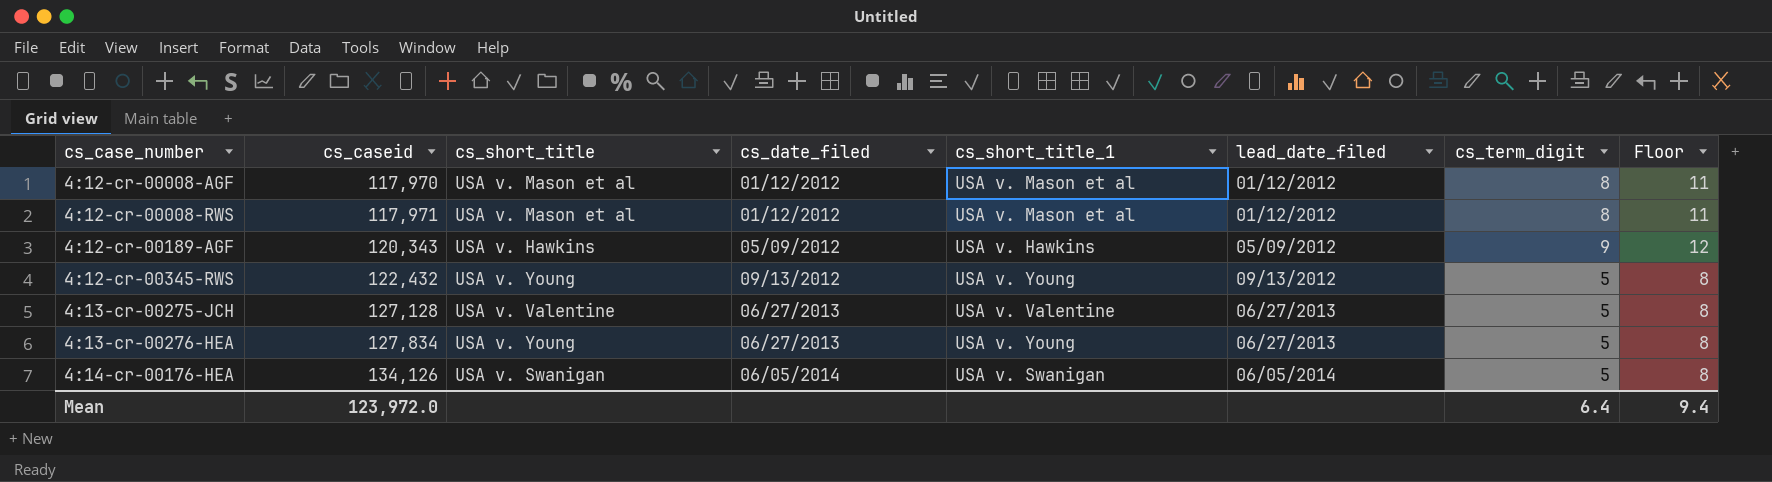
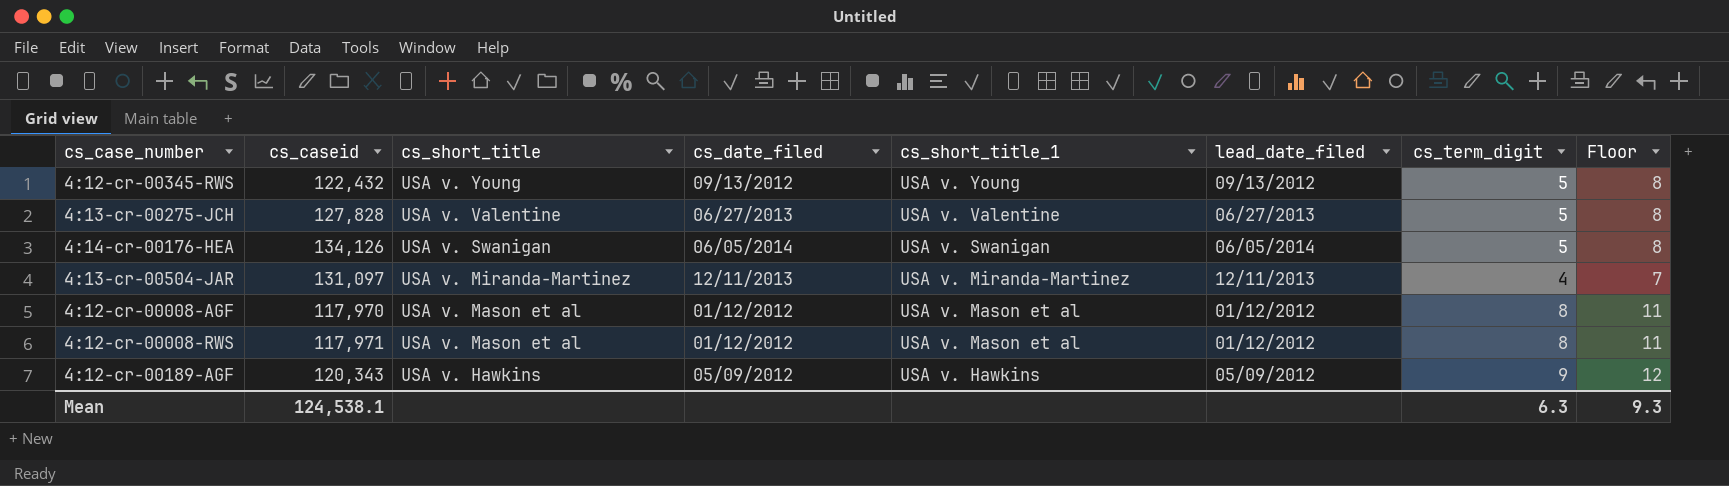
row order: cs_case_number ascending -> cs_short_title descending
row 4:13-cr-00276-HEA: 127,834 | USA v. Young | 06/27/2013 | USA v. Young | 06/27/2013 | 5 | 8 -> none
4:13-cr-00275-JCH | cs_caseid: 127,128 -> 127,828
row 4:13-cr-00504-JAR: none -> 131,097 | USA v. Miranda-Martinez | 12/11/2013 | USA v. Miranda-Martinez | 12/11/2013 | 4 | 7
Mean | cs_caseid: 123,972.0 -> 124,538.1
Mean | cs_term_digit: 6.4 -> 6.3
Mean | Floor: 9.4 -> 9.3

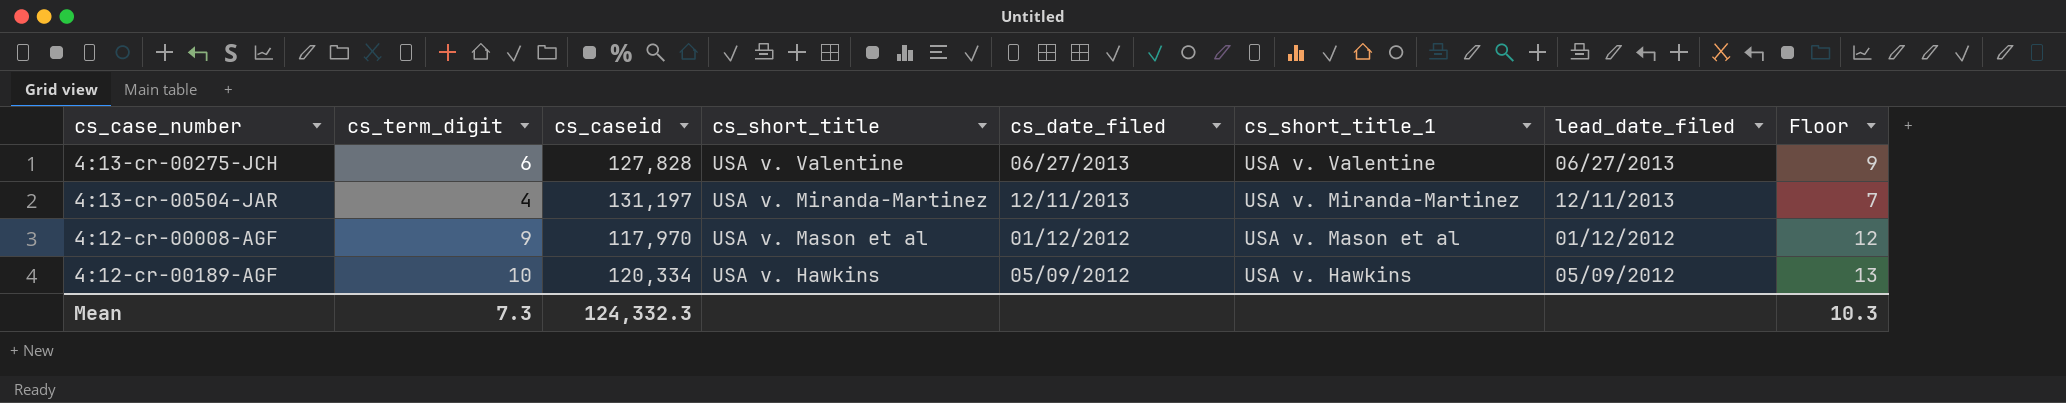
column cs_term_digit | position: 7 -> 2
row 4:12-cr-00345-RWS: 122,432 | USA v. Young | 09/13/2012 | USA v. Young | 09/13/2012 | 5 | 8 -> none
row 4:14-cr-00176-HEA: 134,126 | USA v. Swanigan | 06/05/2014 | USA v. Swanigan | 06/05/2014 | 5 | 8 -> none
row 4:12-cr-00008-RWS: 117,971 | USA v. Mason et al | 01/12/2012 | USA v. Mason et al | 01/12/2012 | 8 | 11 -> none
4:13-cr-00275-JCH | cs_term_digit: 5 -> 6
4:13-cr-00275-JCH | Floor: 8 -> 9
4:13-cr-00504-JAR | cs_caseid: 131,097 -> 131,197
4:12-cr-00008-AGF | cs_term_digit: 8 -> 9
4:12-cr-00008-AGF | Floor: 11 -> 12
4:12-cr-00189-AGF | cs_term_digit: 9 -> 10
4:12-cr-00189-AGF | cs_caseid: 120,343 -> 120,334
4:12-cr-00189-AGF | Floor: 12 -> 13
Mean | cs_term_digit: 6.3 -> 7.3
Mean | cs_caseid: 124,538.1 -> 124,332.3
Mean | Floor: 9.3 -> 10.3

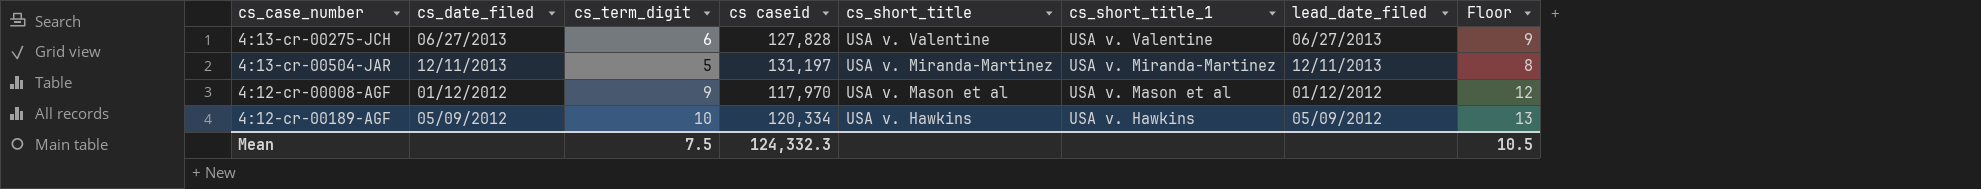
column cs_date_filed | position: 5 -> 2
column name: cs_caseid -> cs caseid
4:13-cr-00504-JAR | cs_term_digit: 4 -> 5
4:13-cr-00504-JAR | Floor: 7 -> 8
Mean | cs_term_digit: 7.3 -> 7.5
Mean | Floor: 10.3 -> 10.5

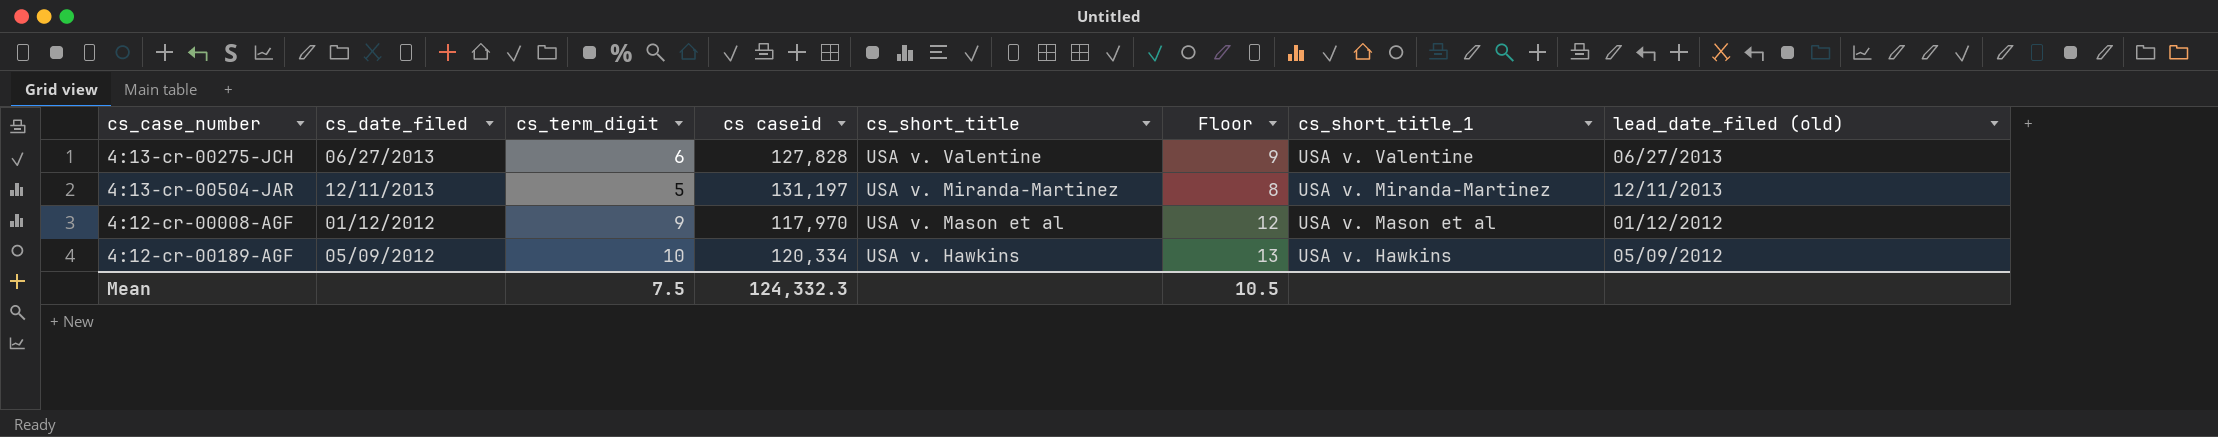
column Floor | position: 8 -> 6
column name: lead_date_filed -> lead_date_filed (old)

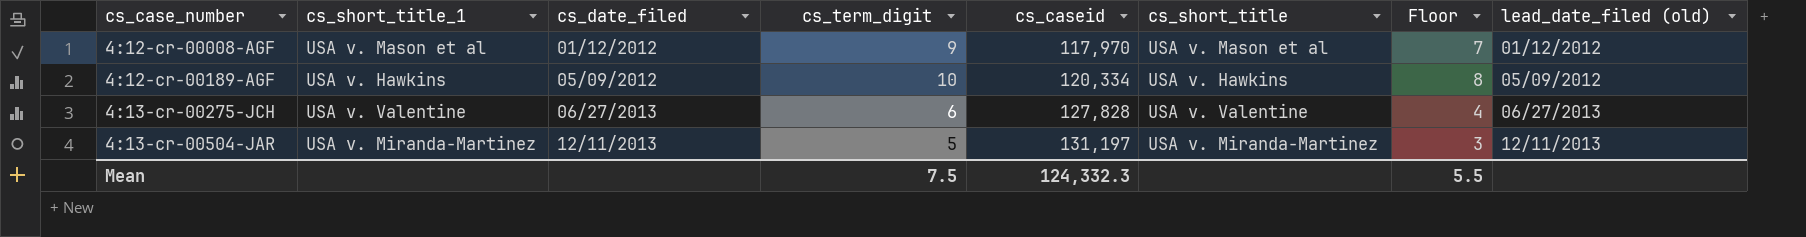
row order: cs_short_title descending -> cs_case_number ascending
column cs_short_title_1 | position: 7 -> 2
column name: cs caseid -> cs_caseid
column Floor | formula: [cs_term_digit] + 3 -> [cs_term_digit] - 2
Mean | Floor: 10.5 -> 5.5

